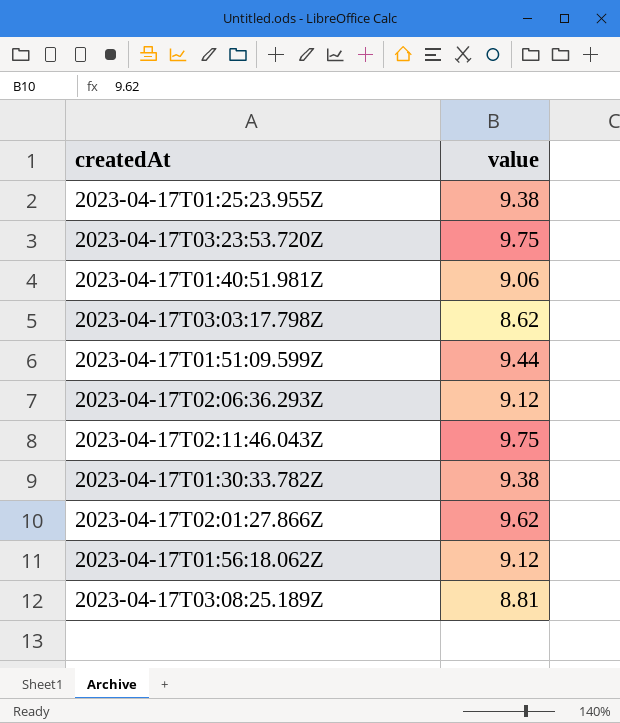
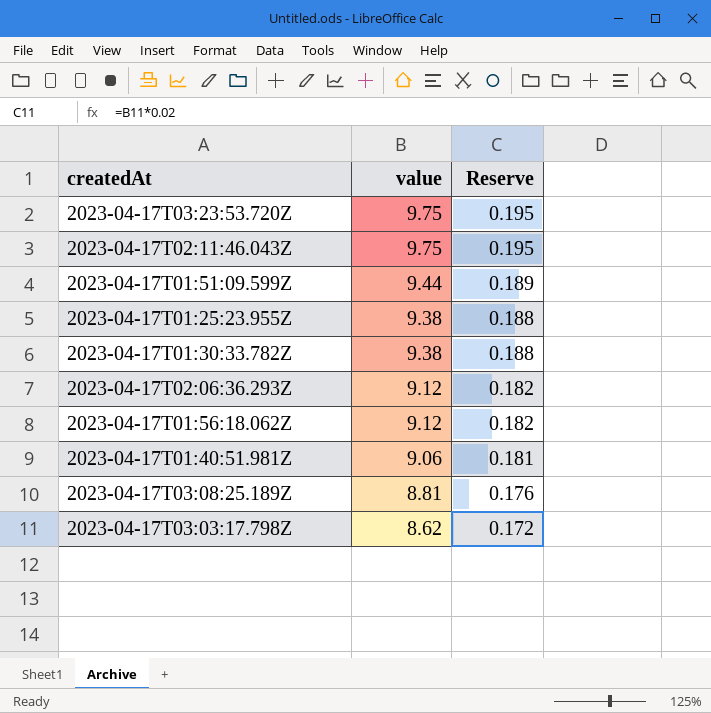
row order: none -> value descending
column Reserve | formula: none -> [value] * 0.02
row 2023-04-17T02:01:27.866Z: 9.62 -> none

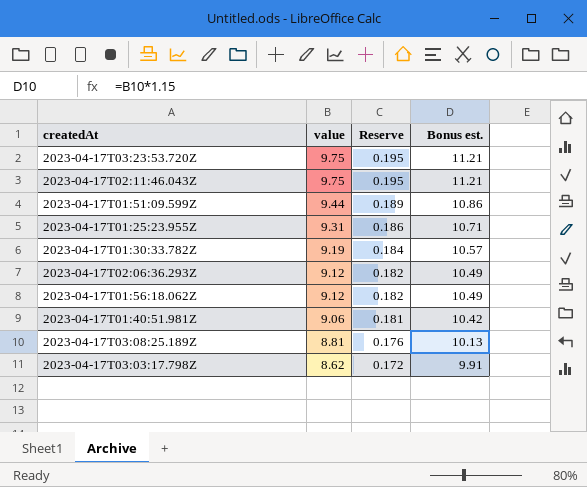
column Bonus est. | formula: none -> [value] * 1.15
2023-04-17T01:25:23.955Z | value: 9.38 -> 9.31
2023-04-17T01:25:23.955Z | Reserve: 0.188 -> 0.186
2023-04-17T01:30:33.782Z | value: 9.38 -> 9.19
2023-04-17T01:30:33.782Z | Reserve: 0.188 -> 0.184

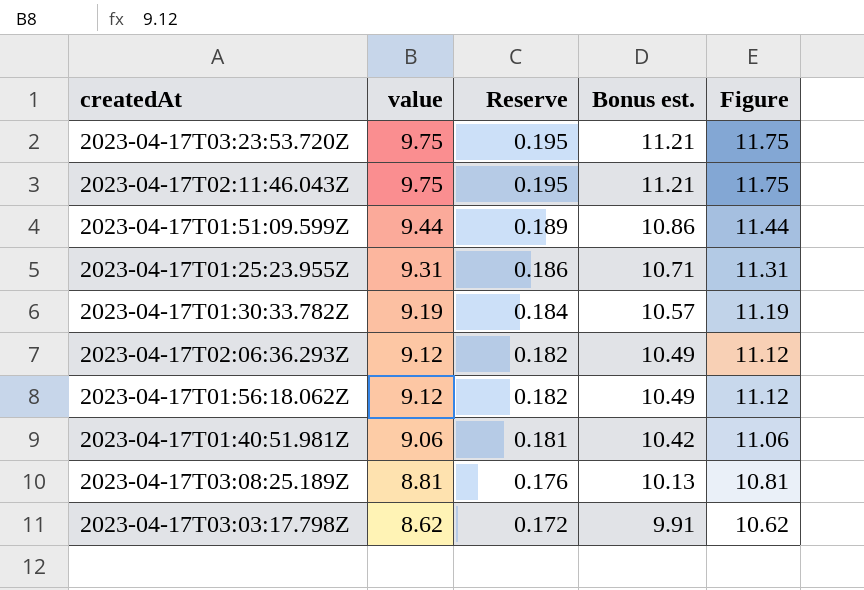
column Figure | formula: none -> [value] + 2

